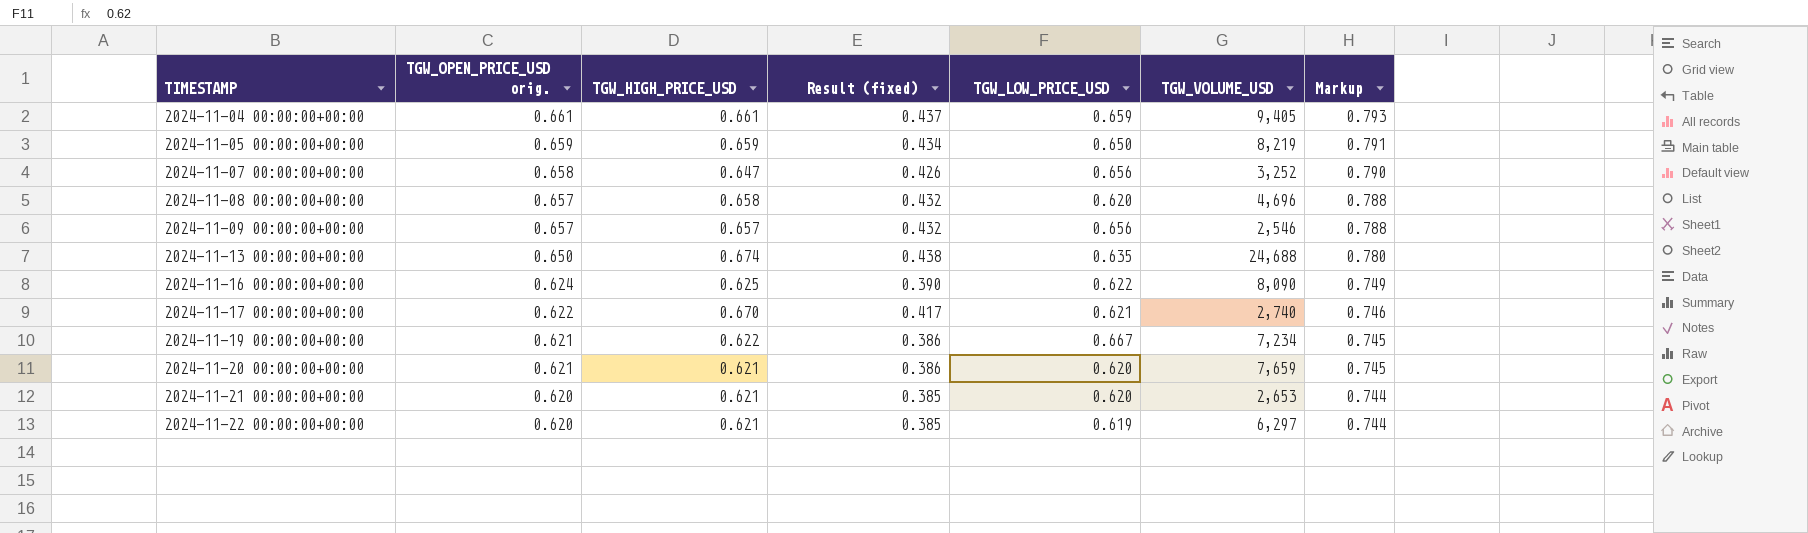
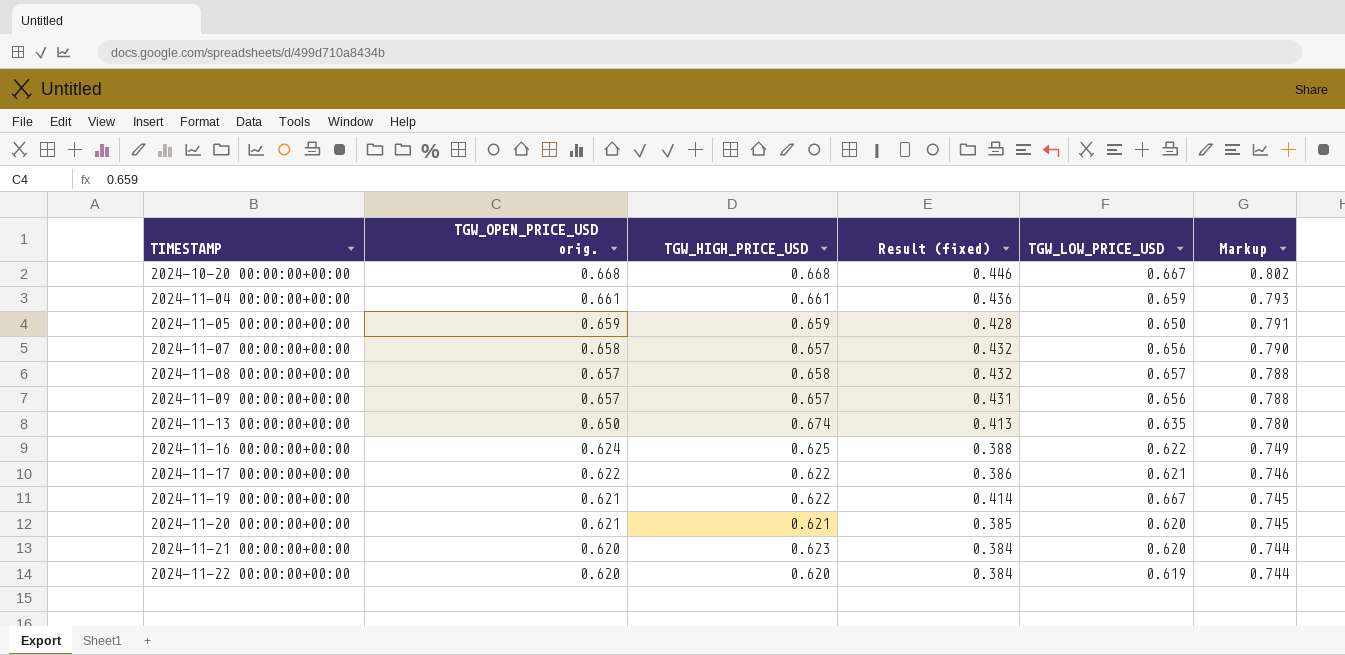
column TGW_VOLUME_USD | position: 6 -> none
column Result (fixed) | formula: [TGW_OPEN_PRICE_USD orig.] * [TGW_HIGH_PRICE_USD] -> [TGW_OPEN_PRICE_USD orig.] * [TGW_LOW_PRICE_USD]
row 2024-10-20 00:00:00+00:00: none -> 0.668 | 0.668 | 0.446 | 0.667 | 0.802
2024-11-07 00:00:00+00:00 | TGW_HIGH_PRICE_USD: 0.647 -> 0.657
2024-11-08 00:00:00+00:00 | TGW_LOW_PRICE_USD: 0.620 -> 0.657
2024-11-17 00:00:00+00:00 | TGW_HIGH_PRICE_USD: 0.670 -> 0.622
2024-11-21 00:00:00+00:00 | TGW_HIGH_PRICE_USD: 0.621 -> 0.623
2024-11-22 00:00:00+00:00 | TGW_HIGH_PRICE_USD: 0.621 -> 0.620

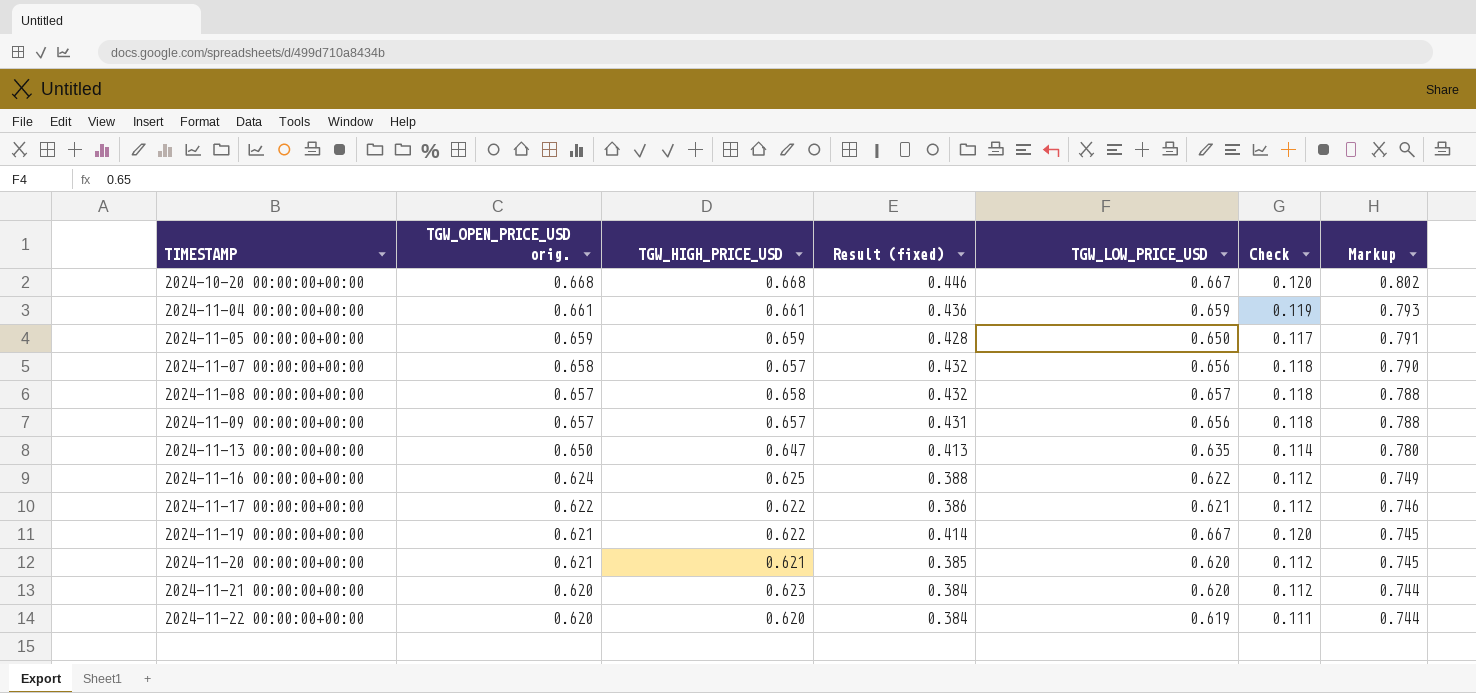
column Check | formula: none -> [TGW_LOW_PRICE_USD] * 0.18
2024-11-13 00:00:00+00:00 | TGW_HIGH_PRICE_USD: 0.674 -> 0.647

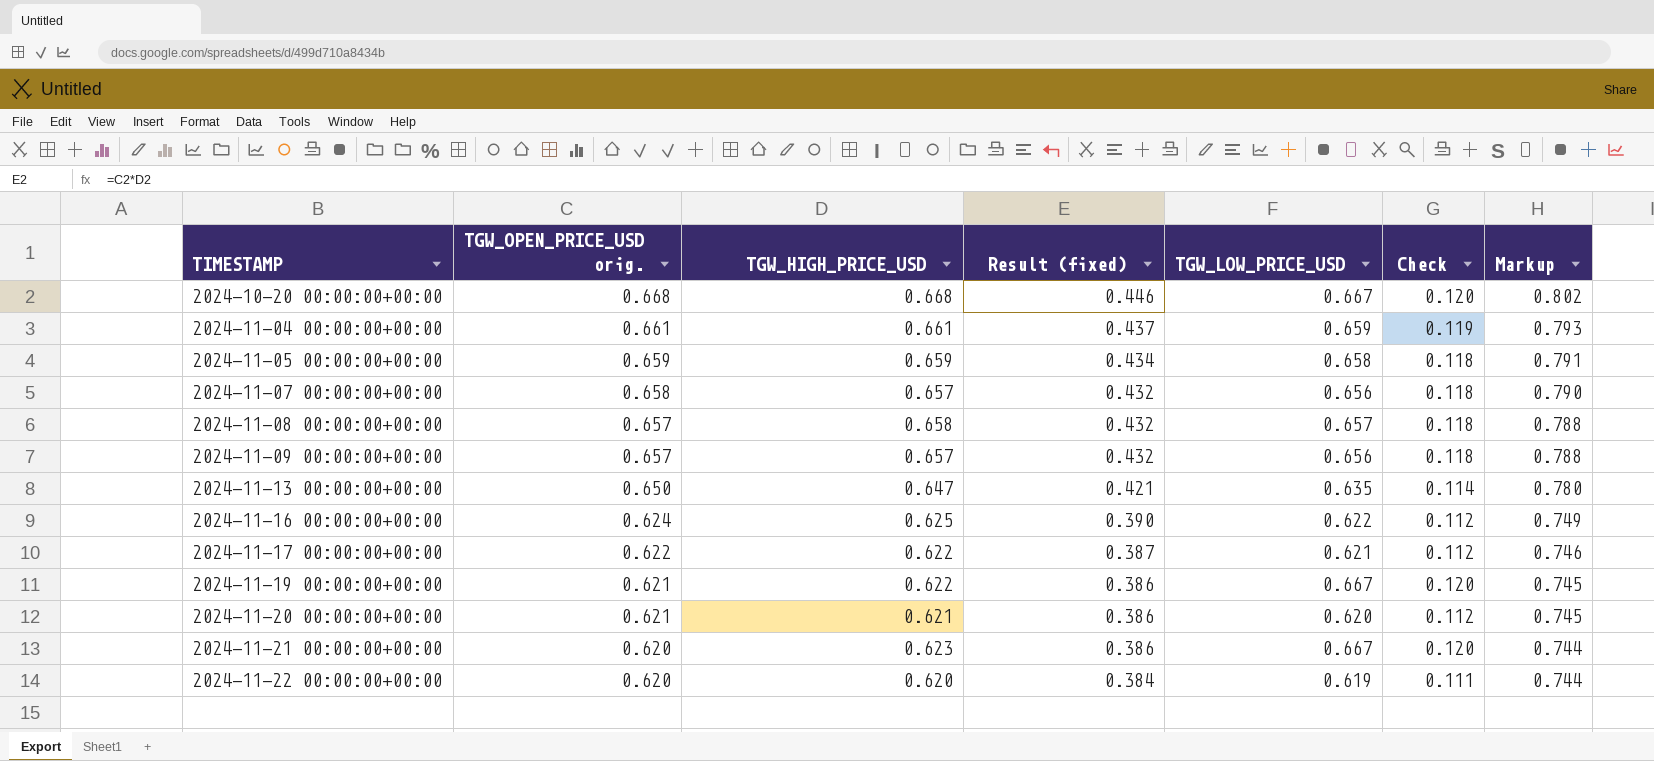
column Result (fixed) | formula: [TGW_OPEN_PRICE_USD orig.] * [TGW_LOW_PRICE_USD] -> [TGW_OPEN_PRICE_USD orig.] * [TGW_HIGH_PRICE_USD]
2024-11-05 00:00:00+00:00 | TGW_LOW_PRICE_USD: 0.650 -> 0.658
2024-11-05 00:00:00+00:00 | Check: 0.117 -> 0.118
2024-11-21 00:00:00+00:00 | TGW_LOW_PRICE_USD: 0.620 -> 0.667
2024-11-21 00:00:00+00:00 | Check: 0.112 -> 0.120

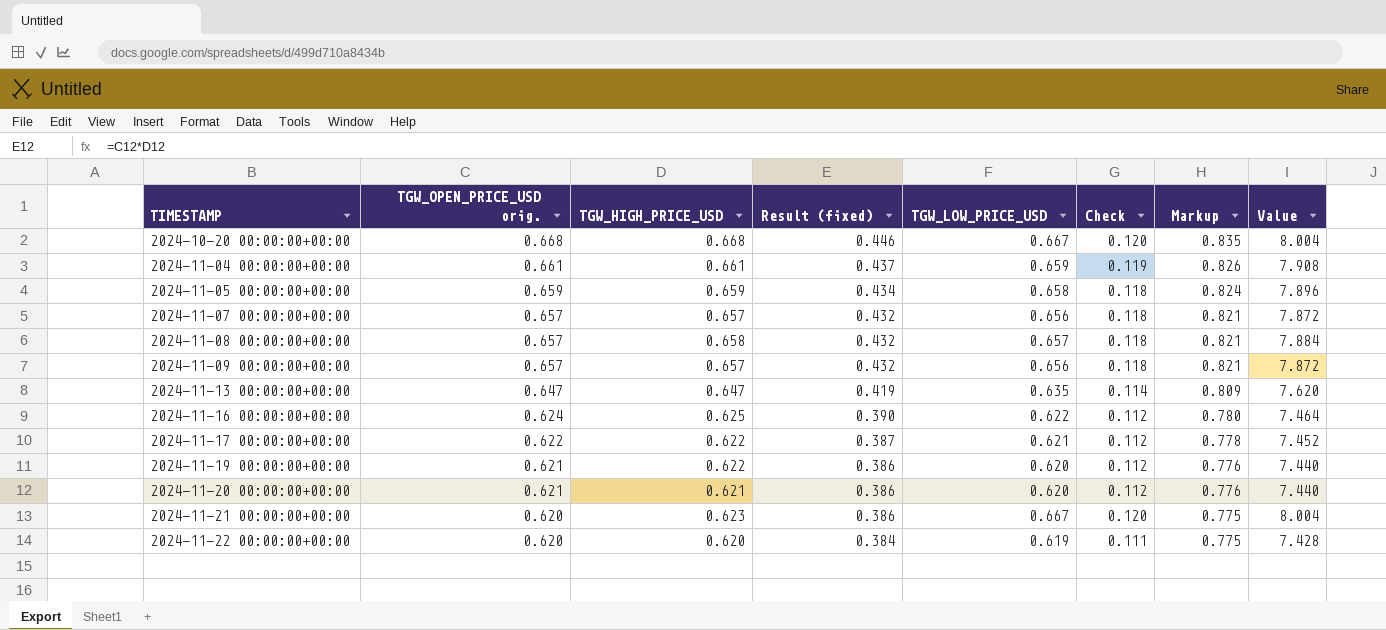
column Markup | formula: [TGW_OPEN_PRICE_USD orig.] * 1.2 -> [TGW_OPEN_PRICE_USD orig.] * 1.25
column Value | formula: none -> [TGW_LOW_PRICE_USD] * 12
2024-11-07 00:00:00+00:00 | TGW_OPEN_PRICE_USD orig.: 0.658 -> 0.657
2024-11-13 00:00:00+00:00 | TGW_OPEN_PRICE_USD orig.: 0.650 -> 0.647
2024-11-13 00:00:00+00:00 | Result (fixed): 0.421 -> 0.419
2024-11-19 00:00:00+00:00 | TGW_LOW_PRICE_USD: 0.667 -> 0.620
2024-11-19 00:00:00+00:00 | Check: 0.120 -> 0.112

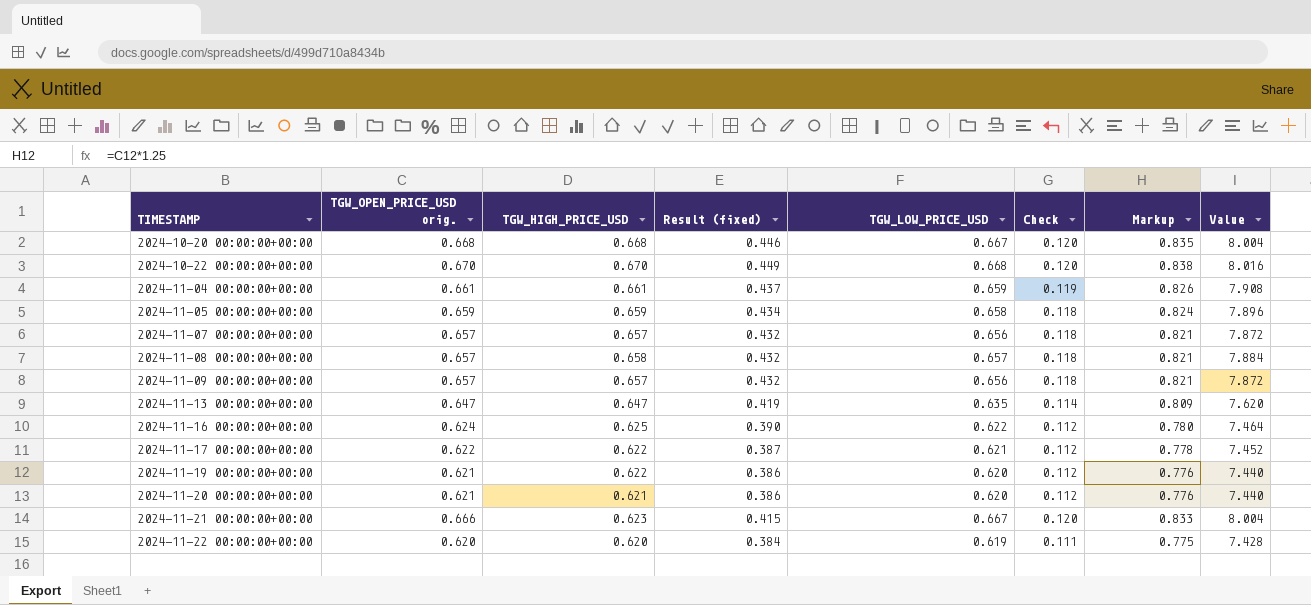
row 2024-10-22 00:00:00+00:00: none -> 0.670 | 0.670 | 0.449 | 0.668 | 0.120 | 0.838 | 8.016
2024-11-21 00:00:00+00:00 | TGW_OPEN_PRICE_USD orig.: 0.620 -> 0.666
2024-11-21 00:00:00+00:00 | Result (fixed): 0.386 -> 0.415
2024-11-21 00:00:00+00:00 | Markup: 0.775 -> 0.833

